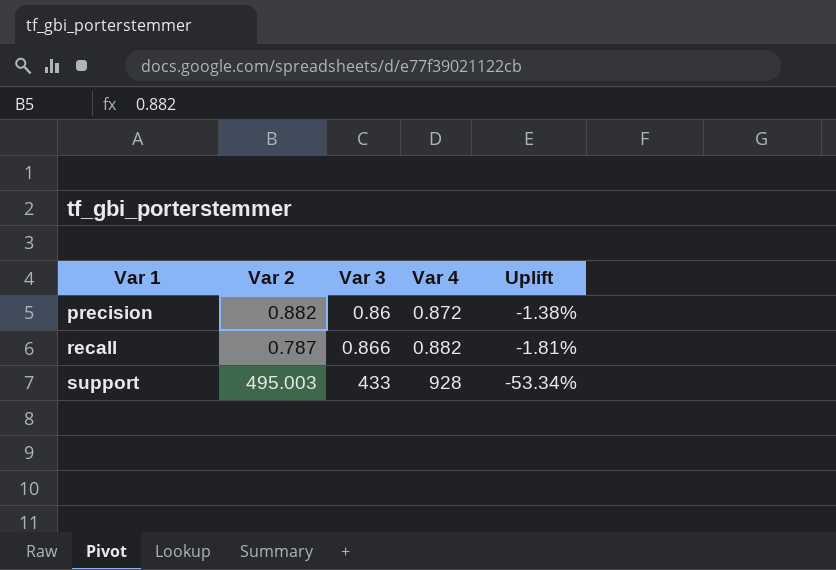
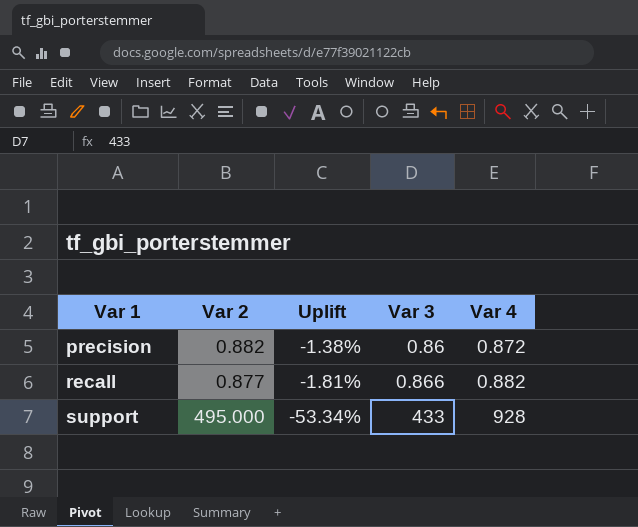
column Uplift | position: 5 -> 3
recall | Var 2: 0.787 -> 0.877
support | Var 2: 495.003 -> 495.000

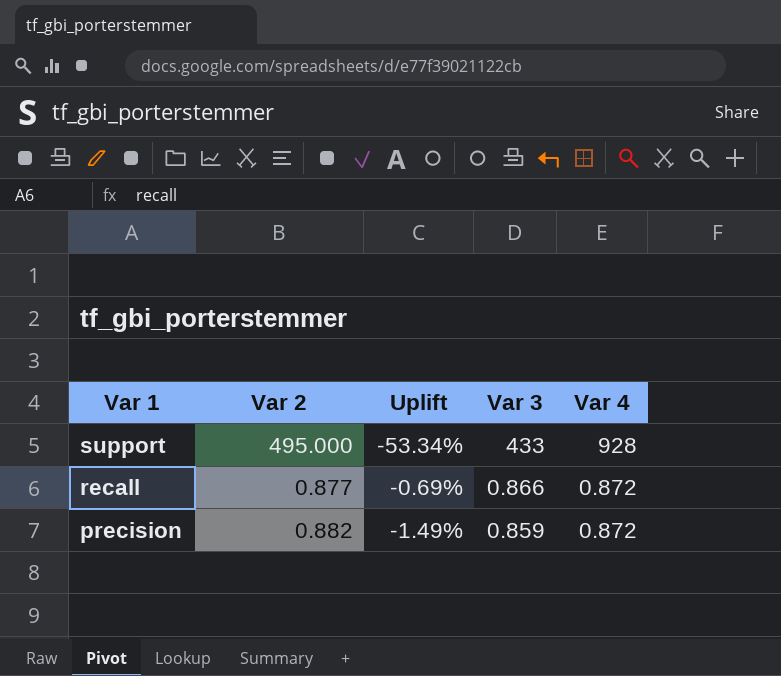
row order: Var 1 ascending -> Var 1 descending
recall | Uplift: -1.81% -> -0.69%
recall | Var 4: 0.882 -> 0.872
precision | Uplift: -1.38% -> -1.49%
precision | Var 3: 0.86 -> 0.859

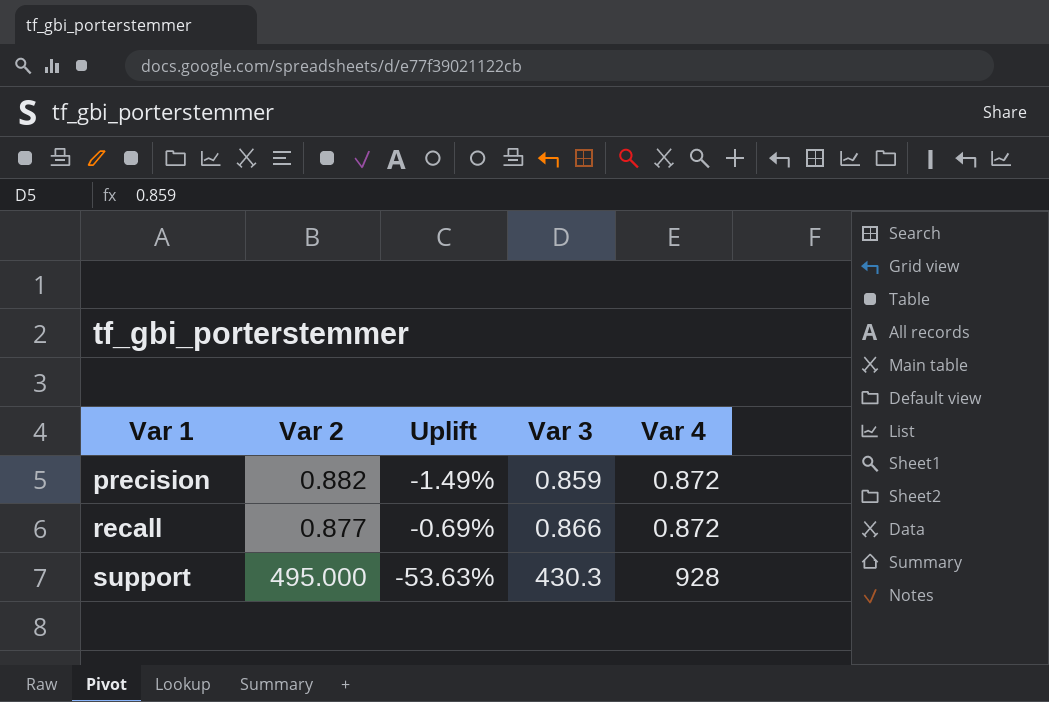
row order: Var 1 descending -> Var 1 ascending
support | Uplift: -53.34% -> -53.63%
support | Var 3: 433 -> 430.3

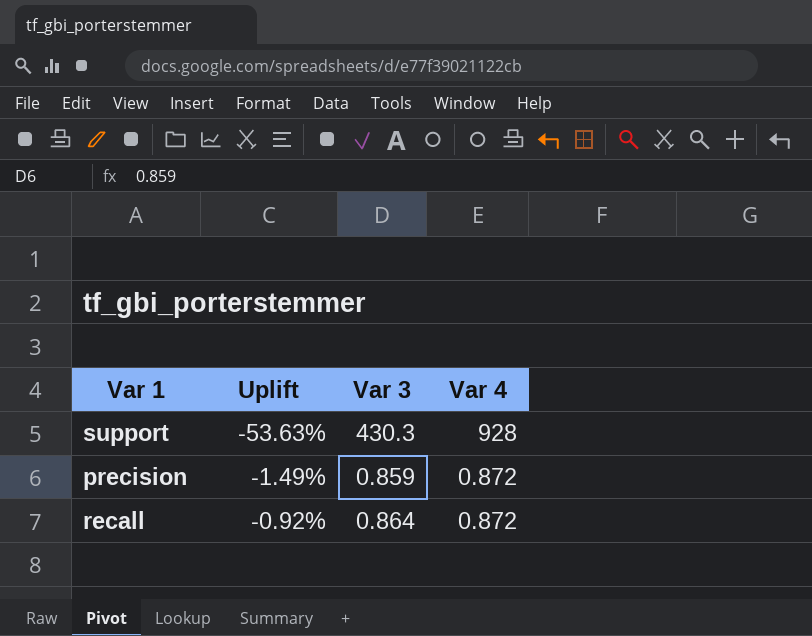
row order: Var 1 ascending -> Uplift ascending
column Var 2 | position: 2 -> none
recall | Uplift: -0.69% -> -0.92%
recall | Var 3: 0.866 -> 0.864

